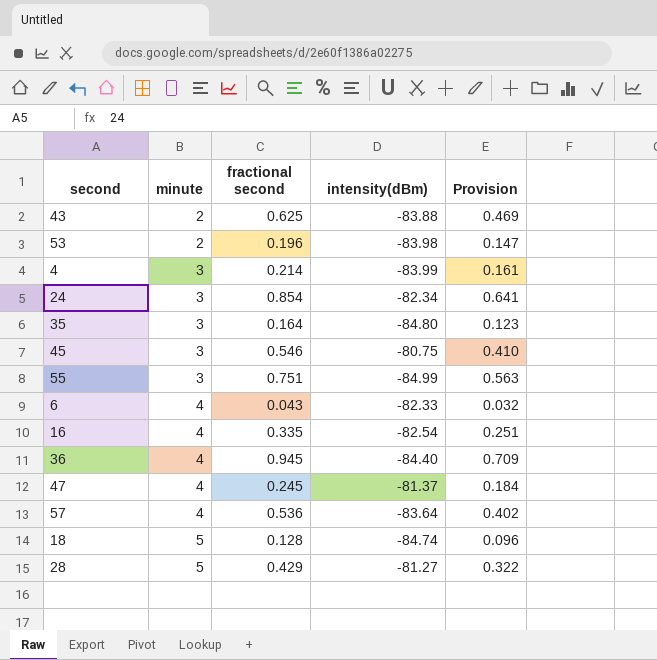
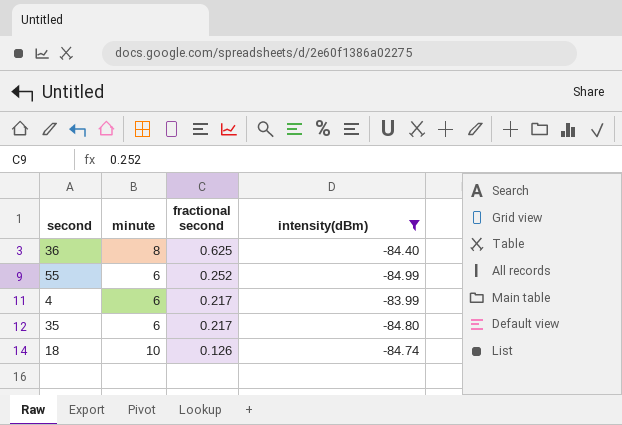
filter: none -> intensity(dBm) <= -83.99
row order: minute ascending -> fractional second descending
column Provision | formula: [fractional second] * 0.75 -> none
36 | minute: 4 -> 8
36 | fractional second: 0.945 -> 0.625
55 | minute: 3 -> 6
55 | fractional second: 0.751 -> 0.252
4 | minute: 3 -> 6
4 | fractional second: 0.214 -> 0.217
35 | minute: 3 -> 6
35 | fractional second: 0.164 -> 0.217
18 | minute: 5 -> 10
18 | fractional second: 0.128 -> 0.126

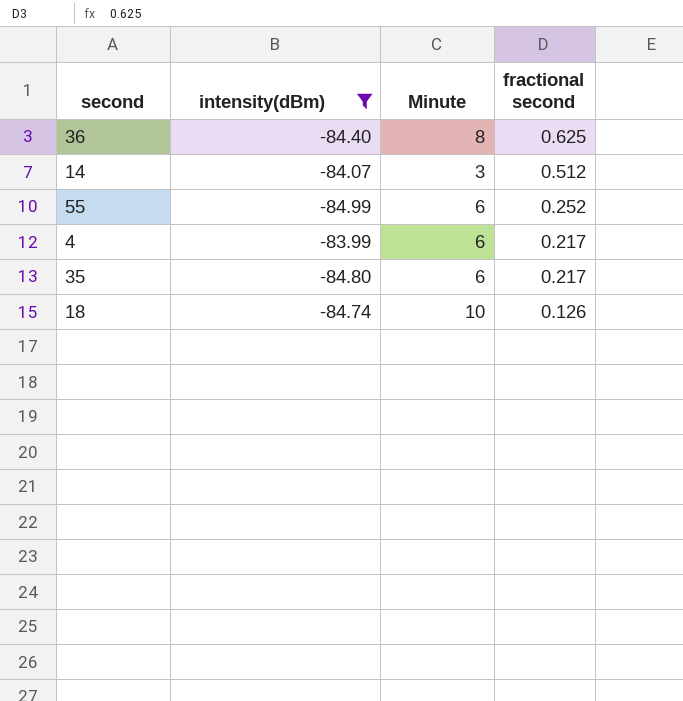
column intensity(dBm) | position: 4 -> 2
column name: minute -> Minute
row 14: none -> -84.07 | 3 | 0.512

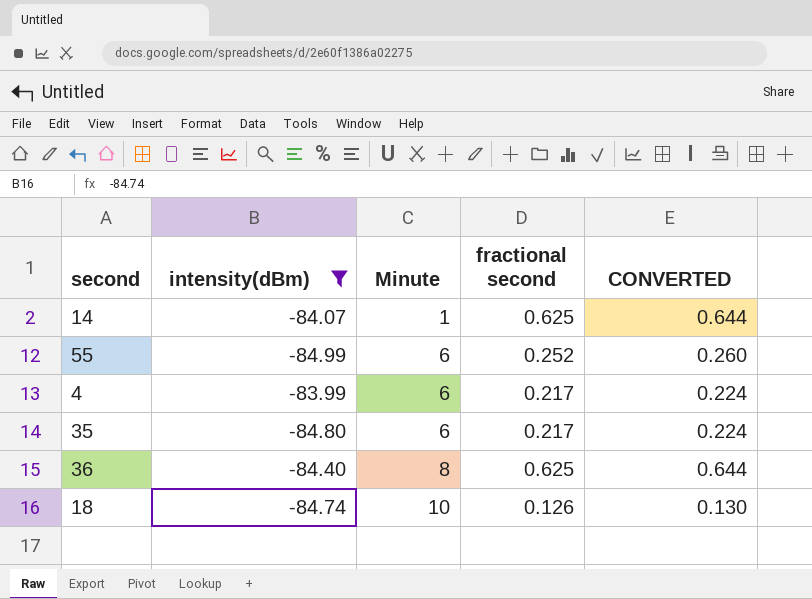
row order: fractional second descending -> Minute ascending
column CONVERTED | formula: none -> [fractional second] * 1.03
14 | Minute: 3 -> 1
14 | fractional second: 0.512 -> 0.625

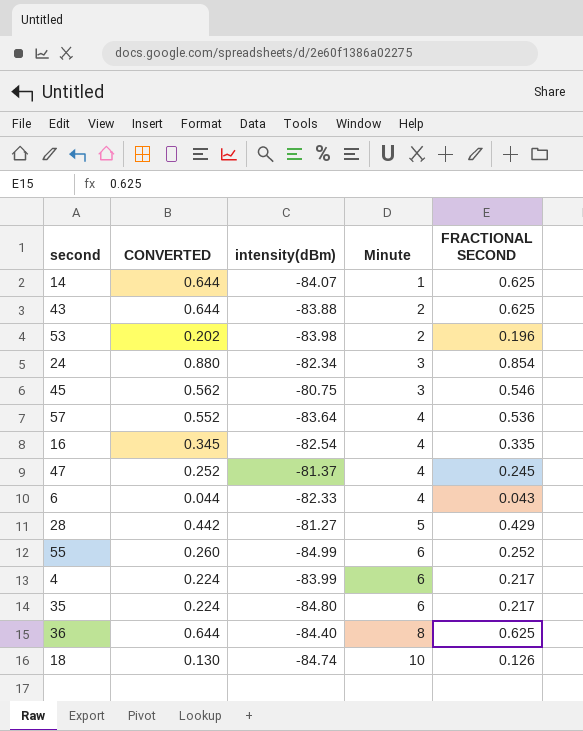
filter: intensity(dBm) <= -83.99 -> none
column CONVERTED | position: 5 -> 2
column name: fractional second -> FRACTIONAL SECOND

